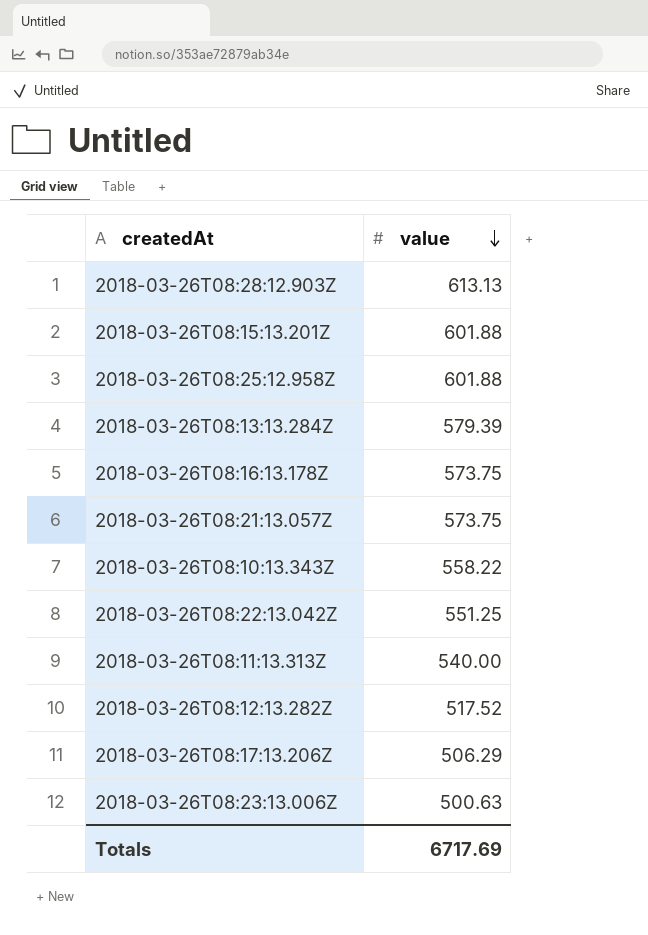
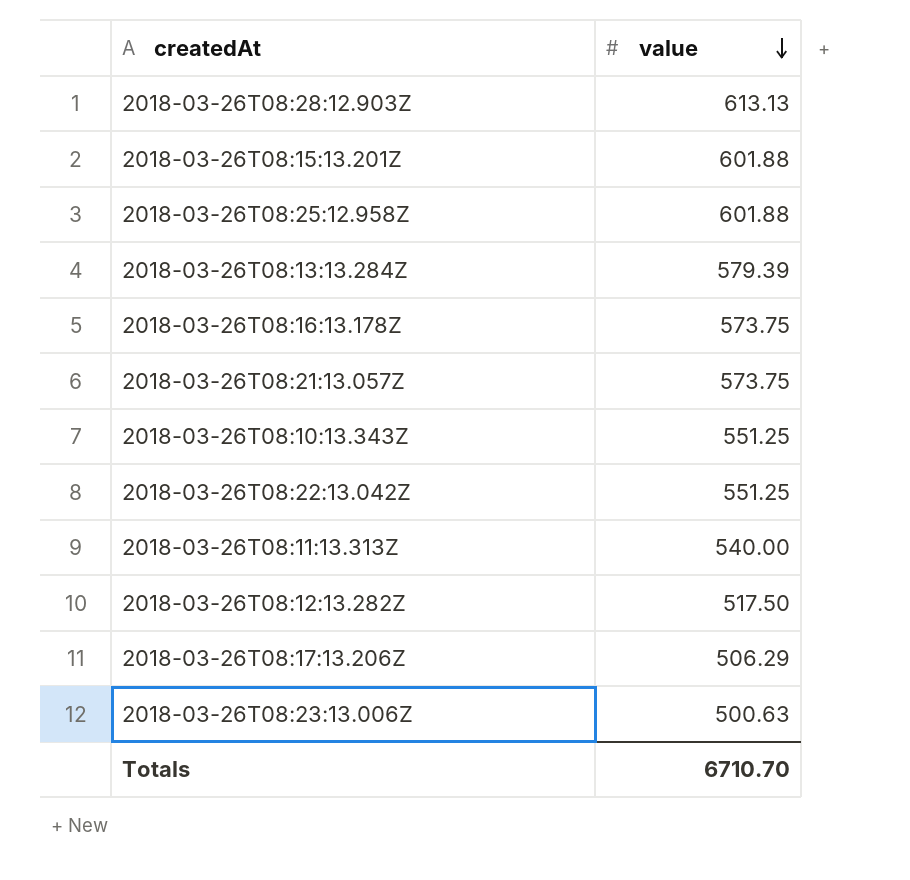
2018-03-26T08:10:13.343Z | value: 558.22 -> 551.25
2018-03-26T08:12:13.282Z | value: 517.52 -> 517.50
Totals | value: 6717.69 -> 6710.70

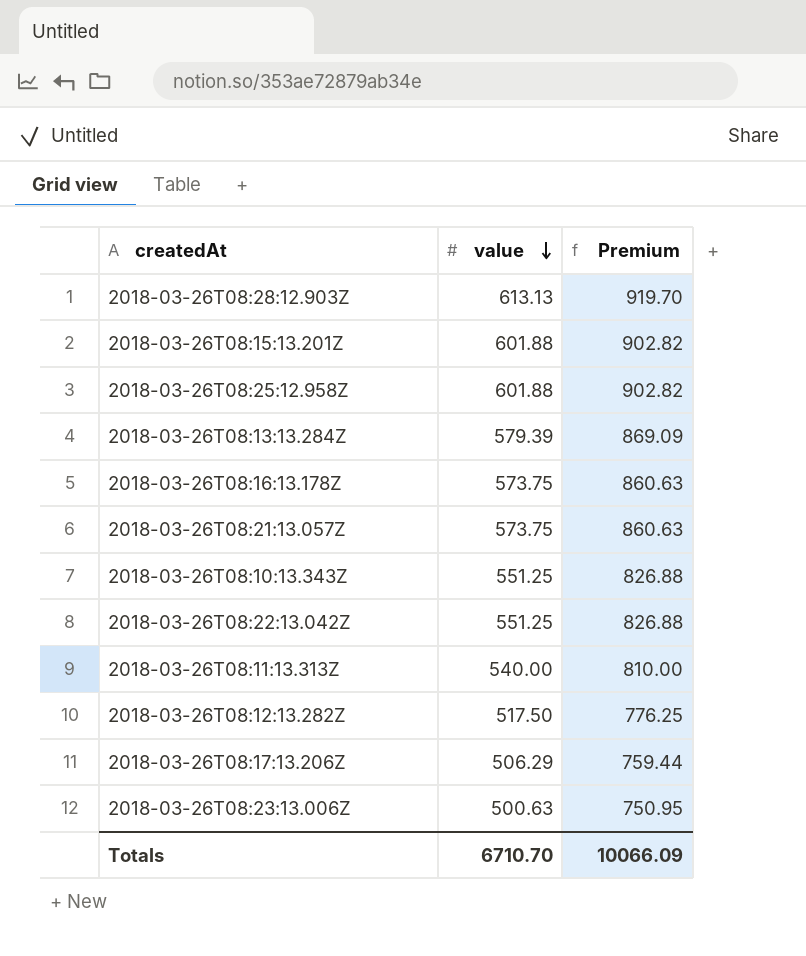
column Premium | formula: none -> [value] * 1.5

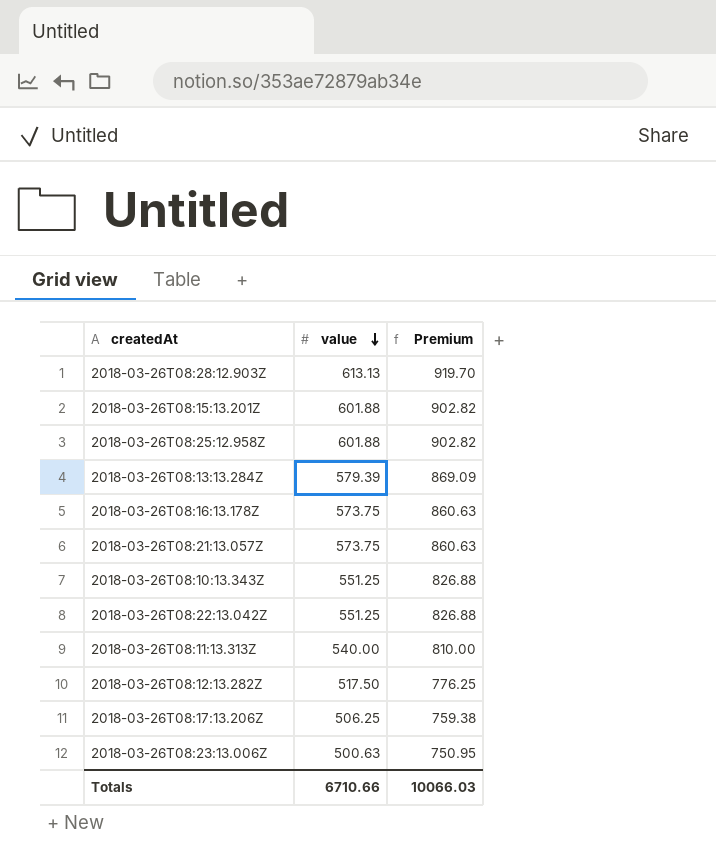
2018-03-26T08:17:13.206Z | value: 506.29 -> 506.25
2018-03-26T08:17:13.206Z | Premium: 759.44 -> 759.38
Totals | value: 6710.70 -> 6710.66
Totals | Premium: 10066.09 -> 10066.03

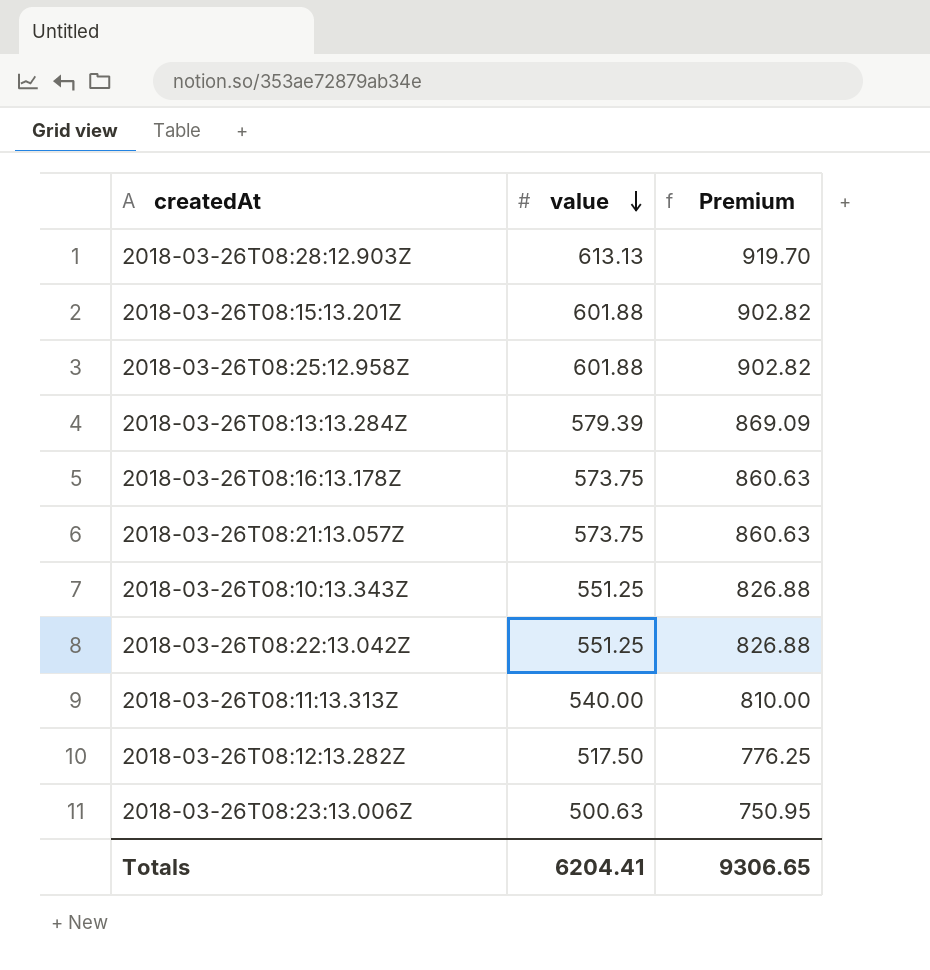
row 2018-03-26T08:17:13.206Z: 506.25 | 759.38 -> none
Totals | value: 6710.66 -> 6204.41
Totals | Premium: 10066.03 -> 9306.65

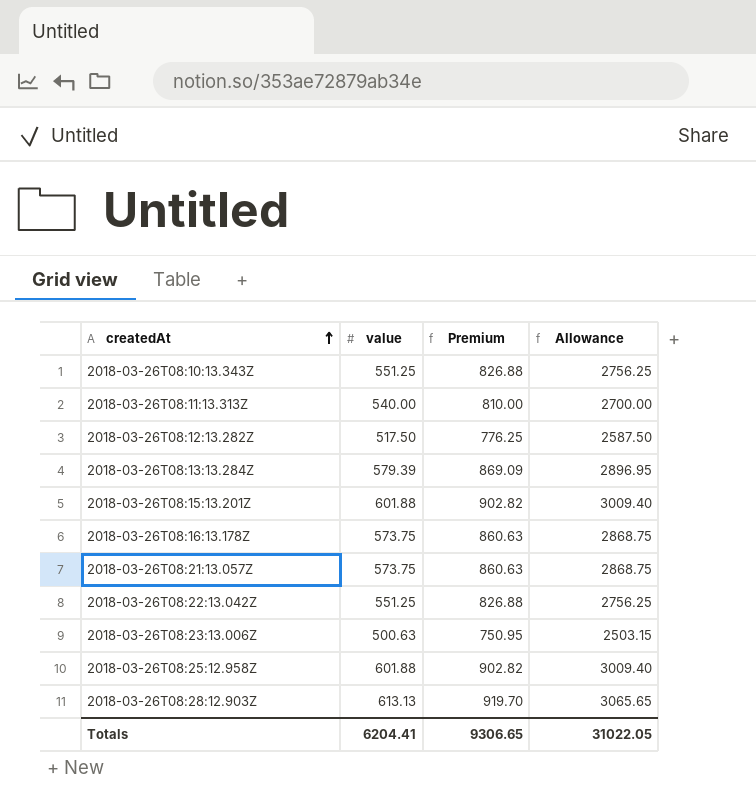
row order: value descending -> createdAt ascending
column Allowance | formula: none -> [value] * 5

